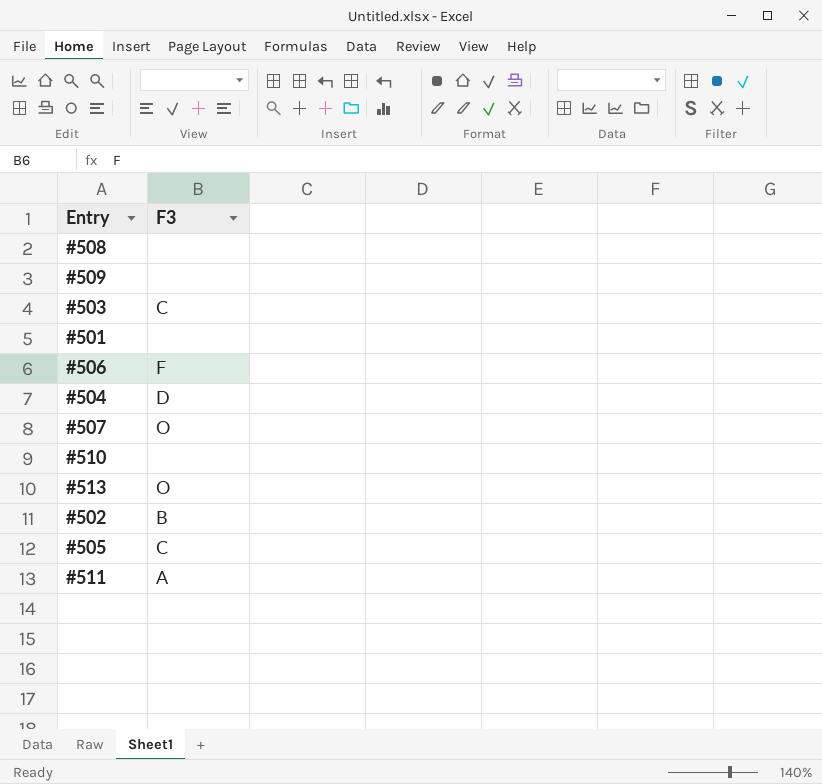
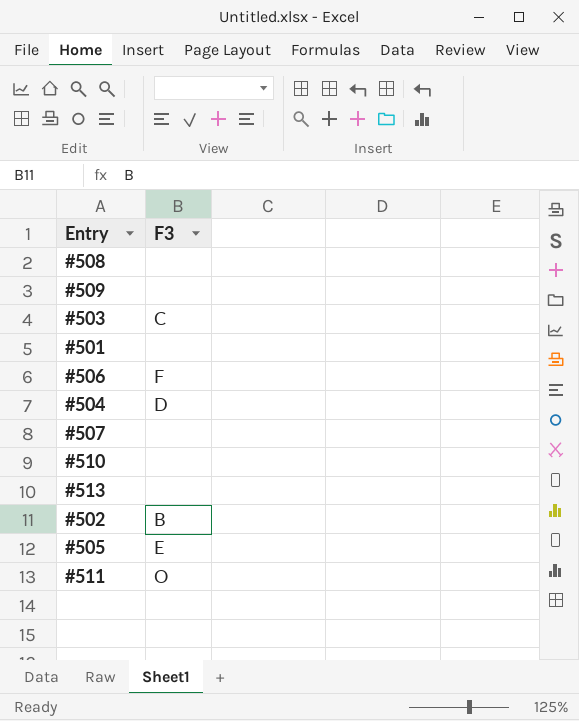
#507 | F3: O -> none
#513 | F3: O -> none
#505 | F3: C -> E
#511 | F3: A -> O

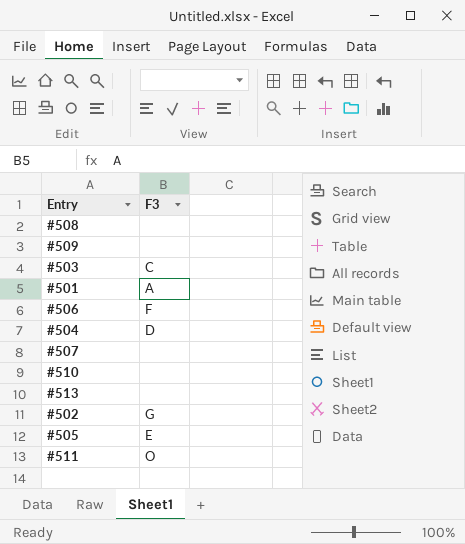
#501 | F3: none -> A
#502 | F3: B -> G

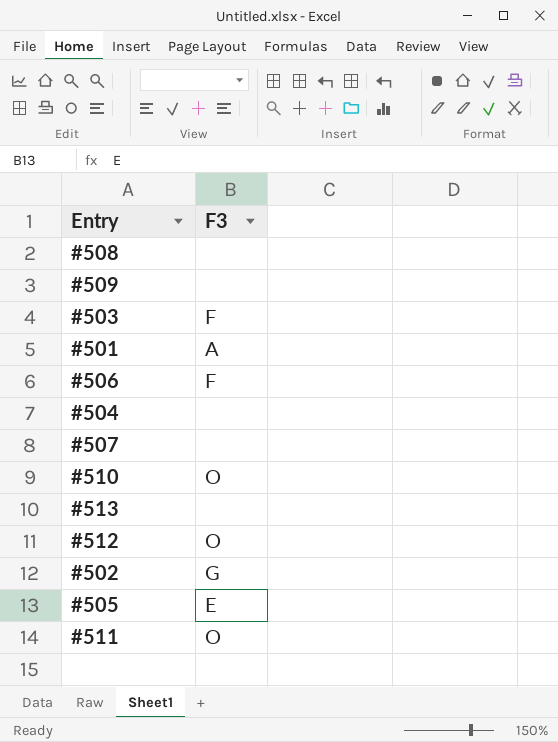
#503 | F3: C -> F
#504 | F3: D -> none
#510 | F3: none -> O
row #512: none -> O

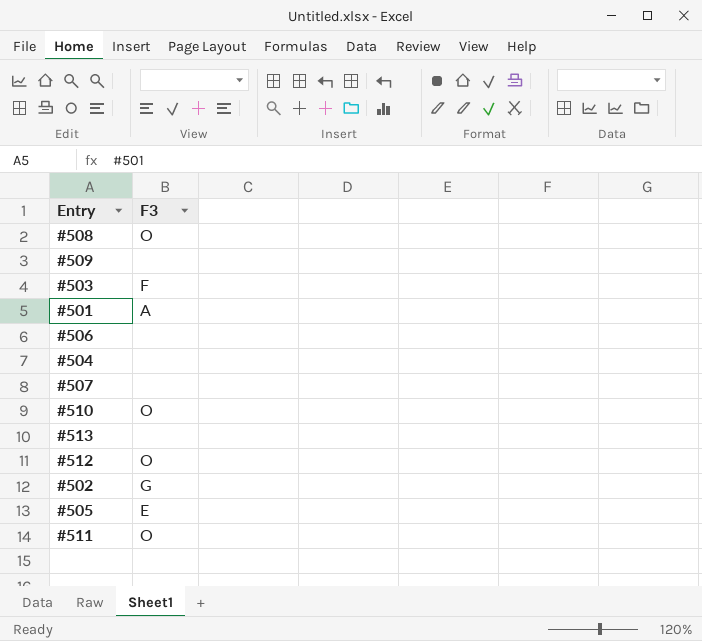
#508 | F3: none -> O
#506 | F3: F -> none

